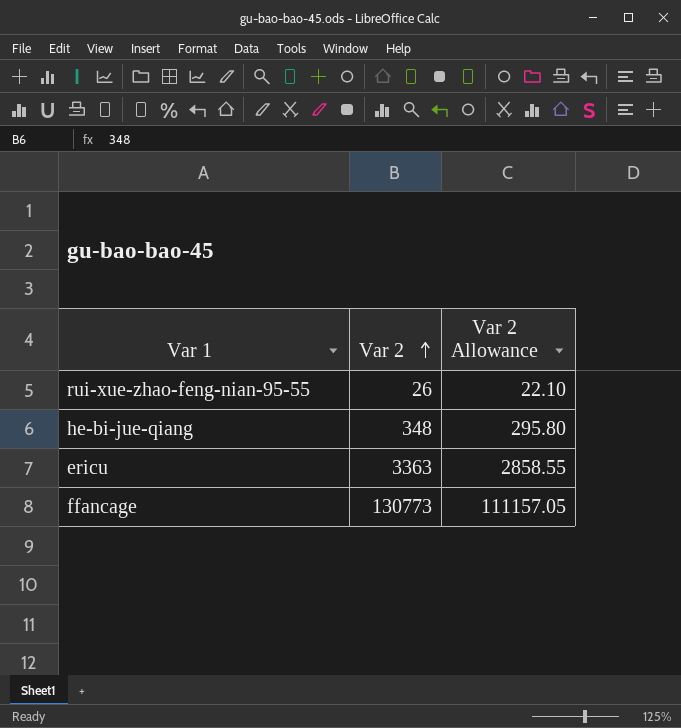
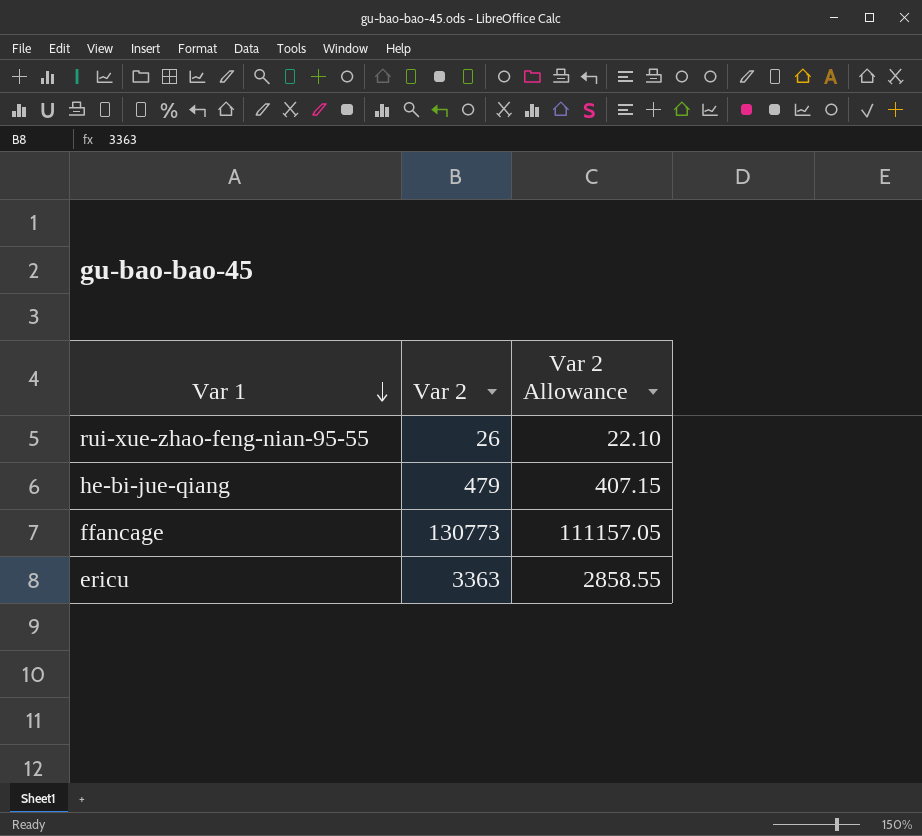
row order: Var 2 ascending -> Var 1 descending
he-bi-jue-qiang | Var 2: 348 -> 479
he-bi-jue-qiang | Var 2 Allowance: 295.80 -> 407.15

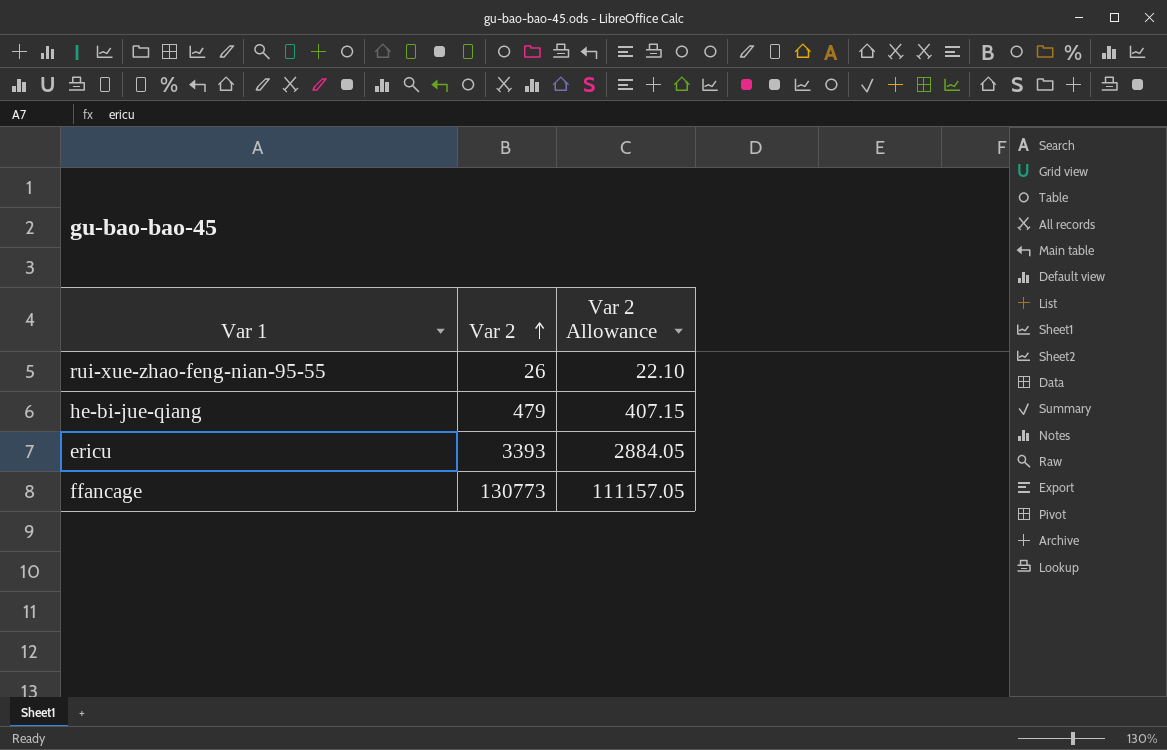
row order: Var 1 descending -> Var 2 ascending
ericu | Var 2: 3363 -> 3393
ericu | Var 2 Allowance: 2858.55 -> 2884.05

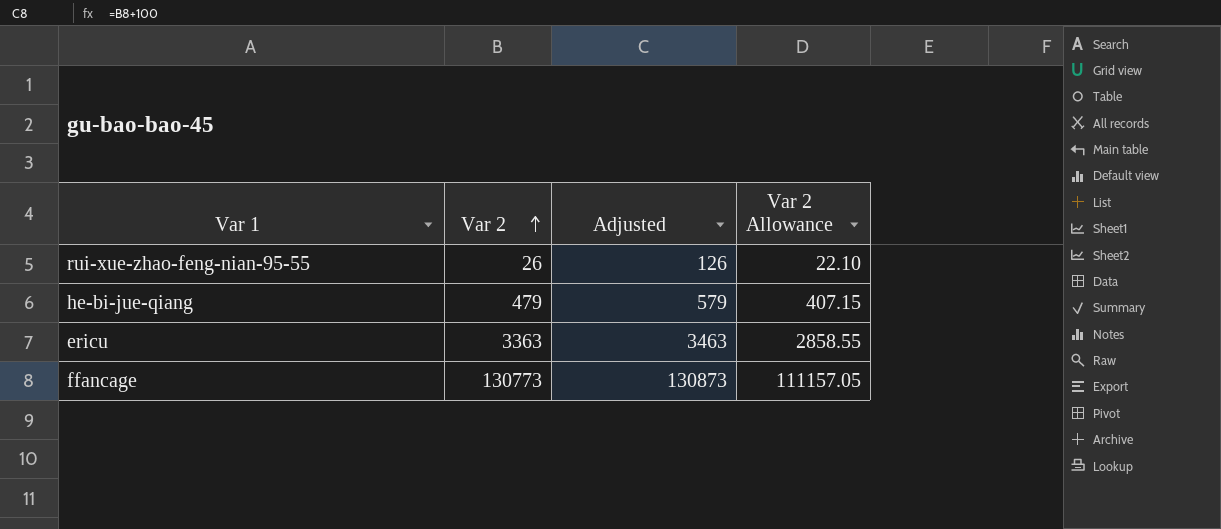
column Adjusted | formula: none -> [Var 2] + 100
ericu | Var 2: 3393 -> 3363
ericu | Var 2 Allowance: 2884.05 -> 2858.55

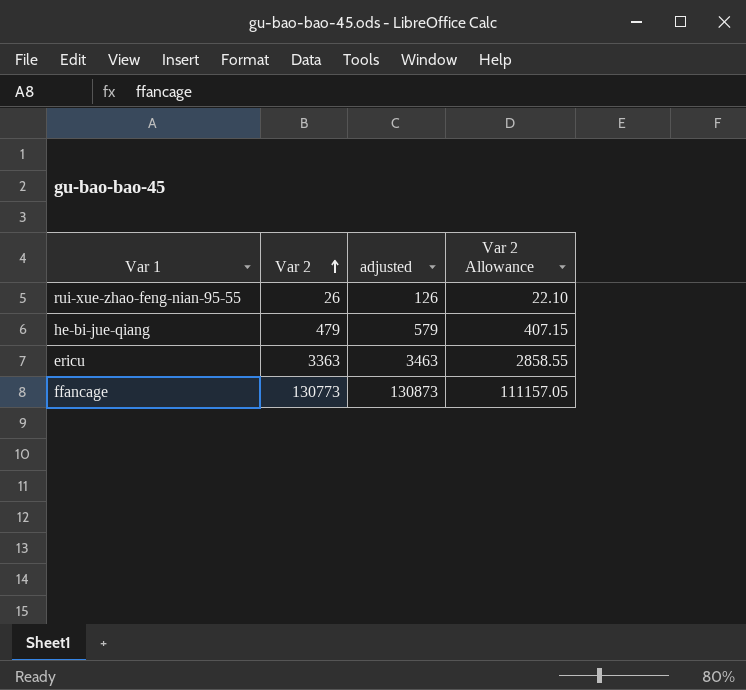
column name: Adjusted -> adjusted

